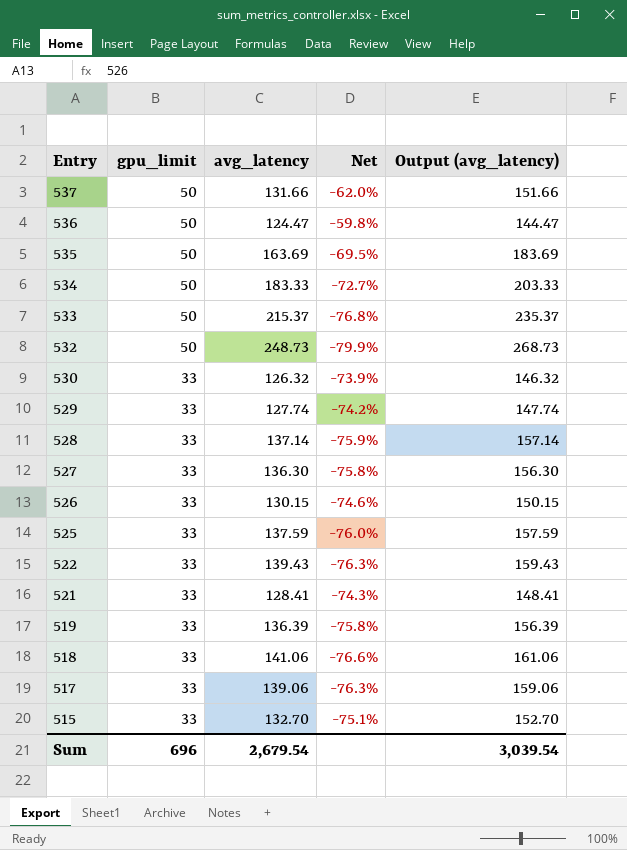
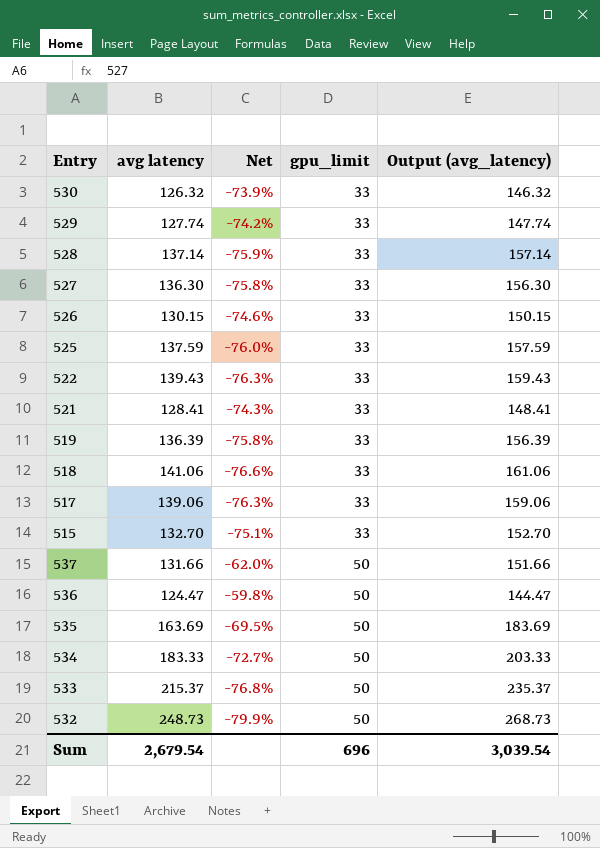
row order: Entry descending -> gpu_limit ascending
column name: avg_latency -> avg latency
column gpu_limit | position: 2 -> 4

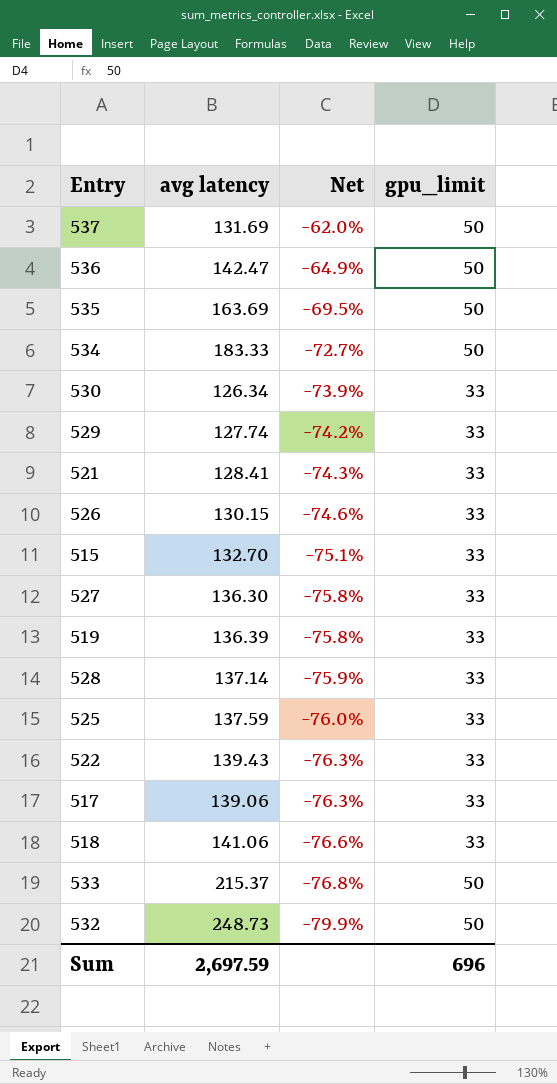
row order: gpu_limit ascending -> Net descending
column Output (avg_latency) | formula: [avg latency] + 20 -> none
537 | avg latency: 131.66 -> 131.69
536 | avg latency: 124.47 -> 142.47
536 | Net: -59.8% -> -64.9%
530 | avg latency: 126.32 -> 126.34
Sum | avg latency: 2,679.54 -> 2,697.59

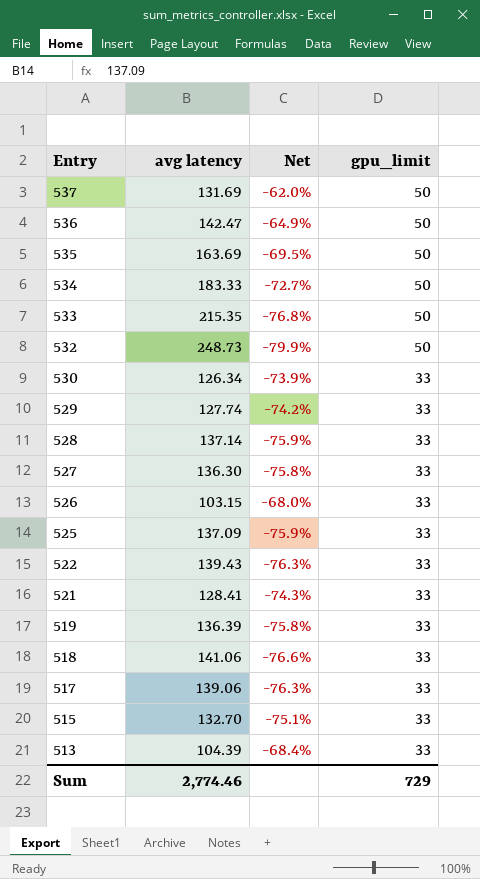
row order: Net descending -> Entry descending
533 | avg latency: 215.37 -> 215.35
526 | avg latency: 130.15 -> 103.15
526 | Net: -74.6% -> -68.0%
525 | avg latency: 137.59 -> 137.09
525 | Net: -76.0% -> -75.9%
row 513: none -> 104.39 | -68.4% | 33
Sum | avg latency: 2,697.59 -> 2,774.46
Sum | gpu_limit: 696 -> 729

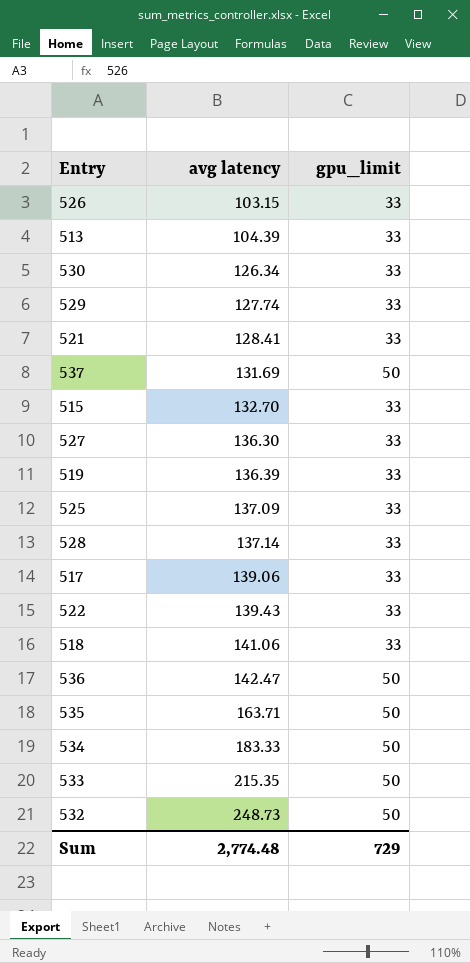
row order: Entry descending -> avg latency ascending
column Net | formula: ([gpu_limit] - [avg latency]) / [avg latency] -> none
535 | avg latency: 163.69 -> 163.71
Sum | avg latency: 2,774.46 -> 2,774.48

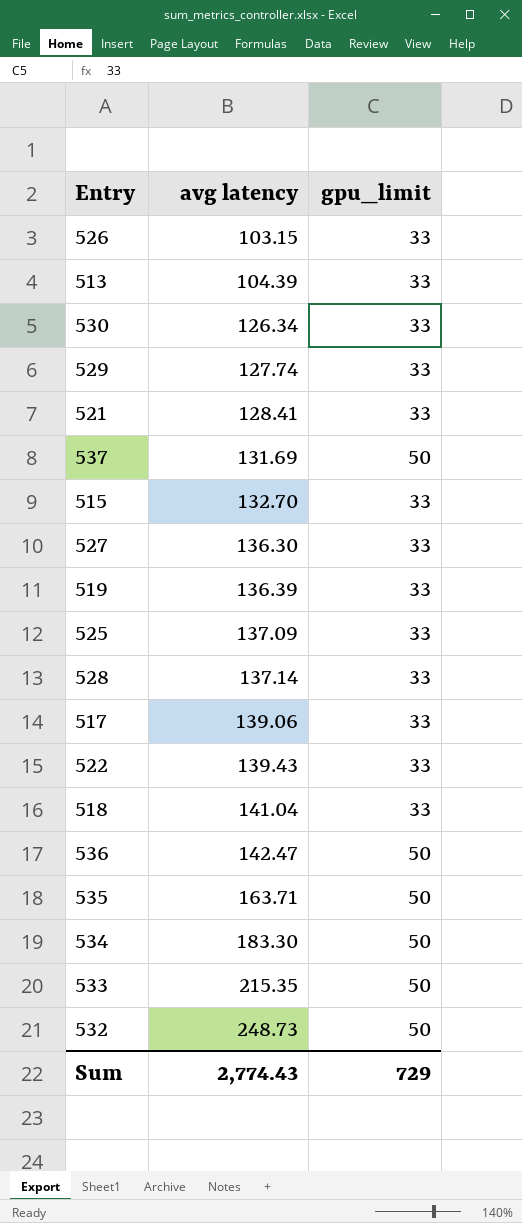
518 | avg latency: 141.06 -> 141.04
534 | avg latency: 183.33 -> 183.30
Sum | avg latency: 2,774.48 -> 2,774.43

